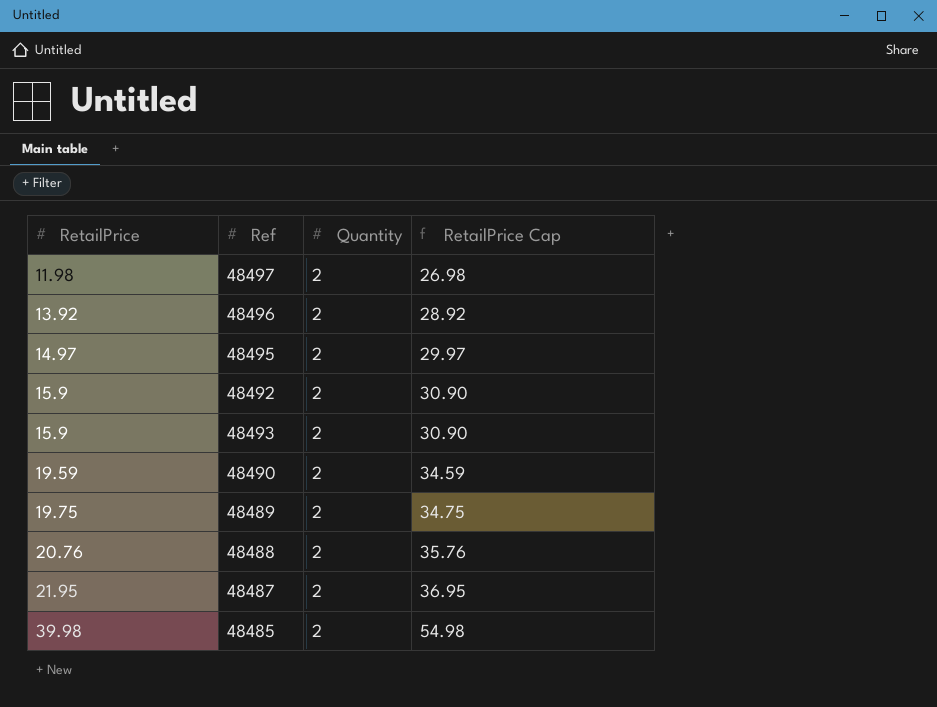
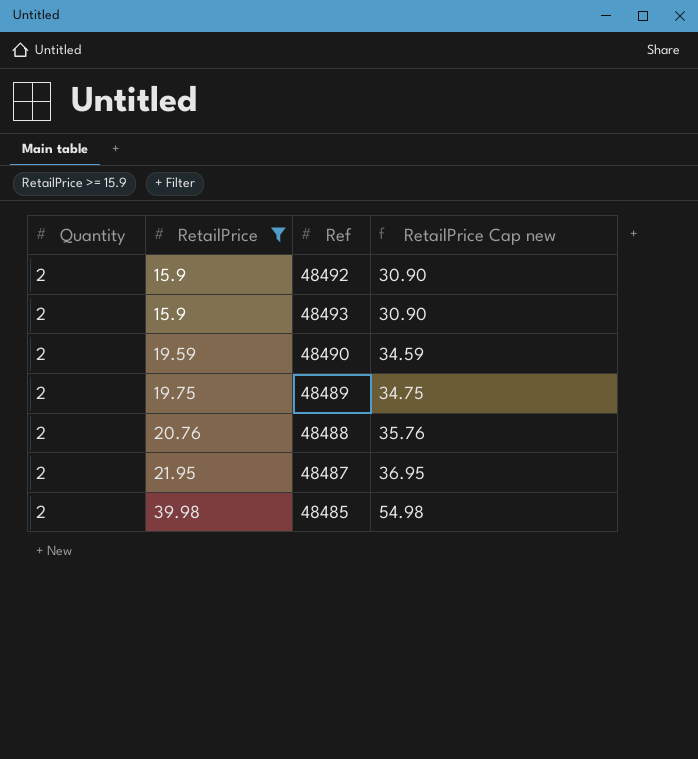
filter: none -> RetailPrice >= 15.9
column Quantity | position: 3 -> 1
column name: RetailPrice Cap -> RetailPrice Cap new

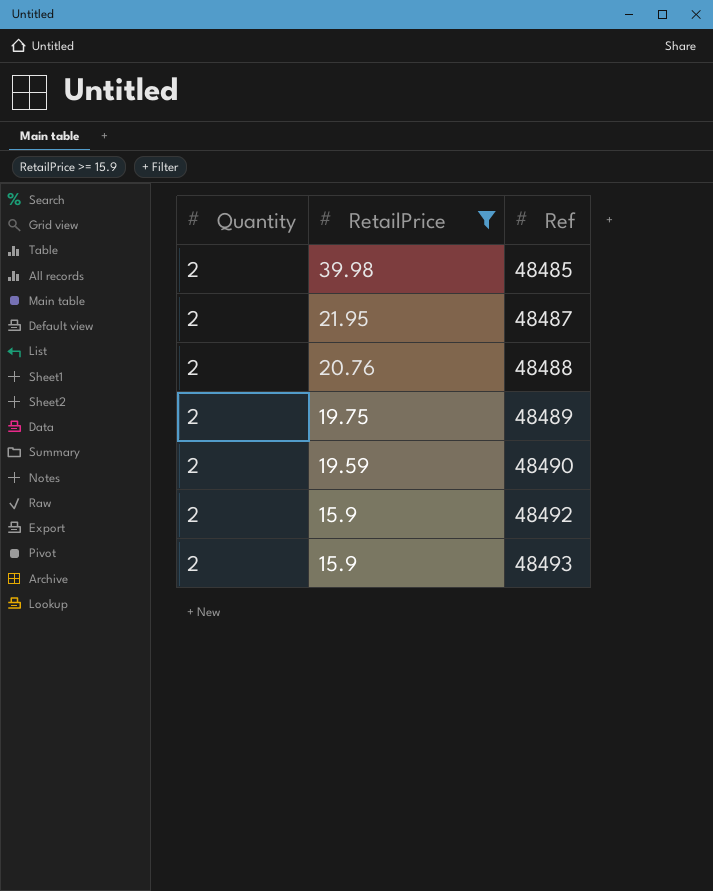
row order: RetailPrice ascending -> RetailPrice descending
column RetailPrice Cap new | formula: [RetailPrice] + 15 -> none

